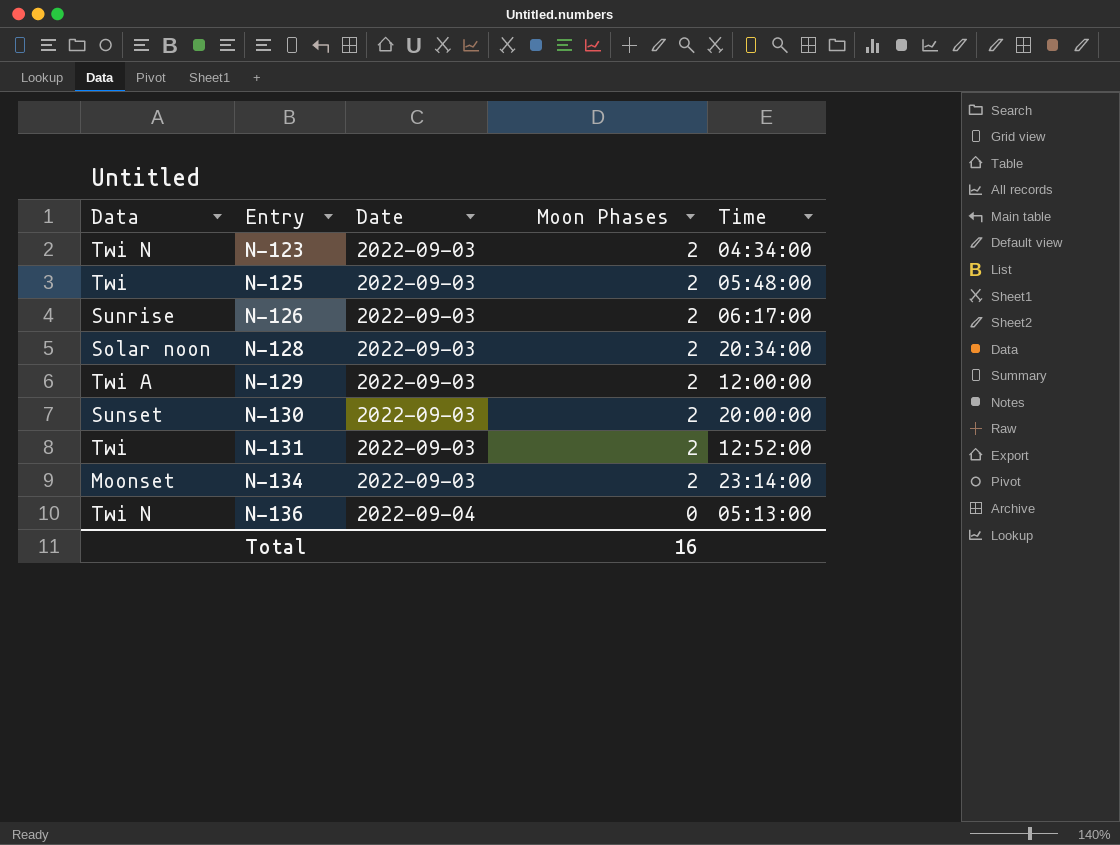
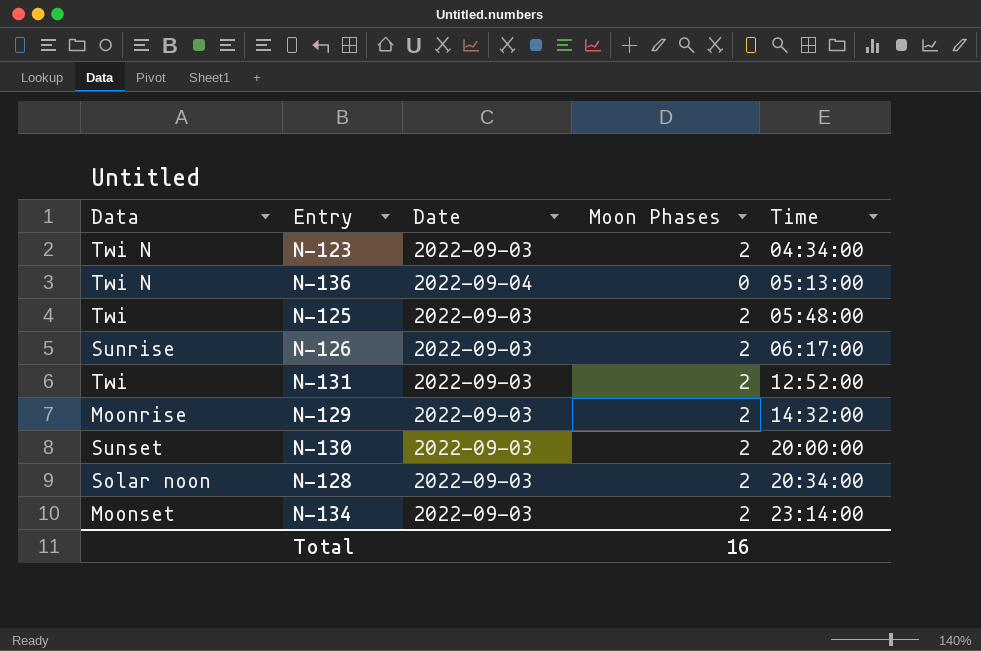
row order: Entry ascending -> Time ascending
N-129 | Data: Twi A -> Moonrise
N-129 | Time: 12:00:00 -> 14:32:00

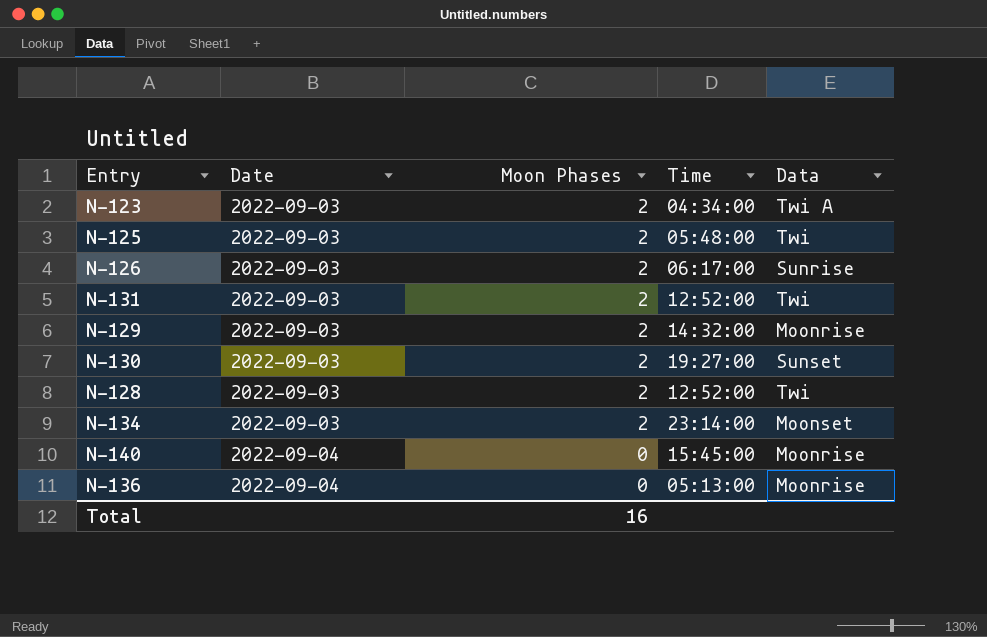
row order: Time ascending -> Date ascending
column Data | position: 1 -> 5
N-123 | Data: Twi N -> Twi A
N-130 | Time: 20:00:00 -> 19:27:00
N-128 | Time: 20:34:00 -> 12:52:00
N-128 | Data: Solar noon -> Twi
row N-140: none -> 2022-09-04 | 0 | 15:45:00 | Moonrise
N-136 | Data: Twi N -> Moonrise

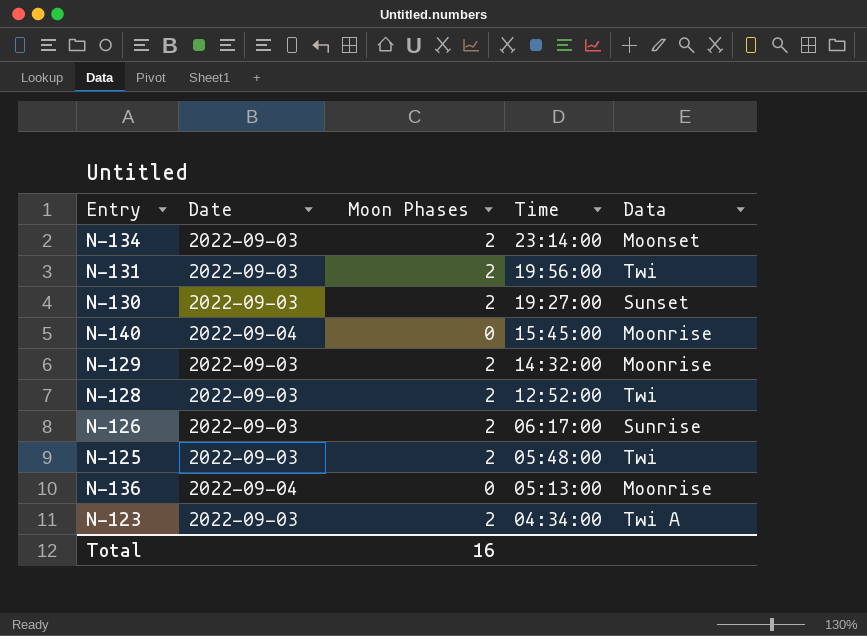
row order: Date ascending -> Time descending
N-131 | Time: 12:52:00 -> 19:56:00

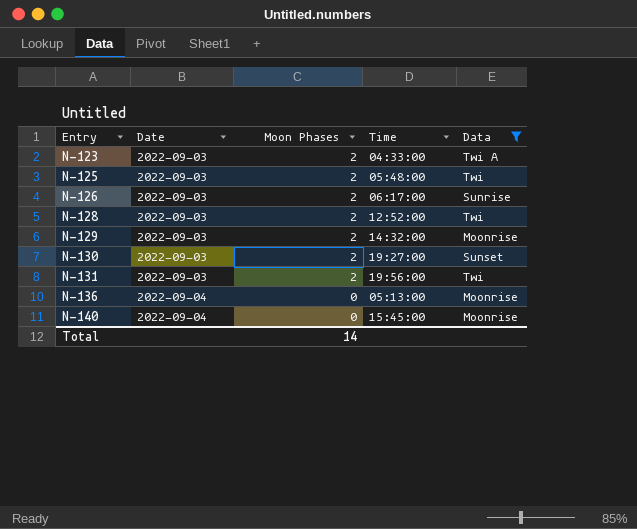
filter: none -> Data != Moonset
row order: Time descending -> Entry ascending
N-123 | Time: 04:34:00 -> 04:33:00
Total | Moon Phases: 16 -> 14

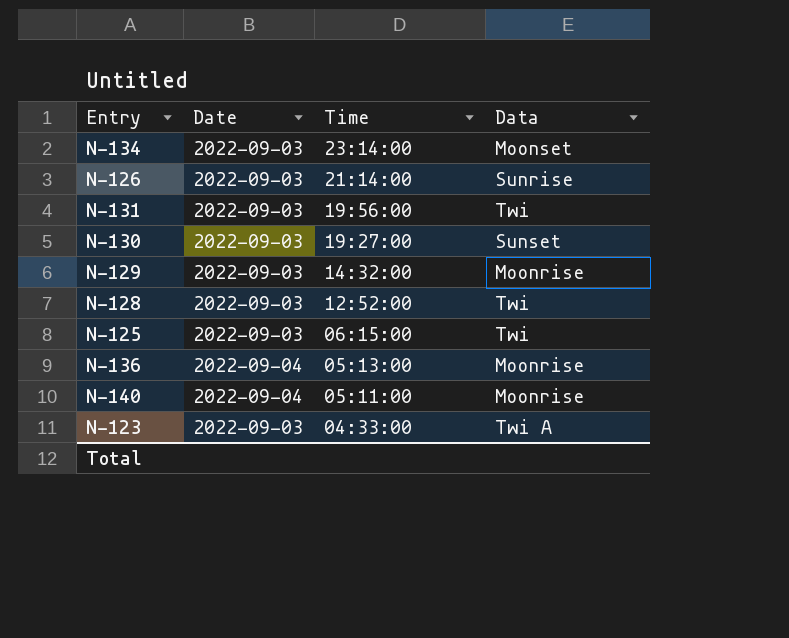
filter: Data != Moonset -> none
row order: Entry ascending -> Time descending
column Moon Phases | position: 3 -> none
N-126 | Time: 06:17:00 -> 21:14:00
N-125 | Time: 05:48:00 -> 06:15:00
N-140 | Time: 15:45:00 -> 05:11:00

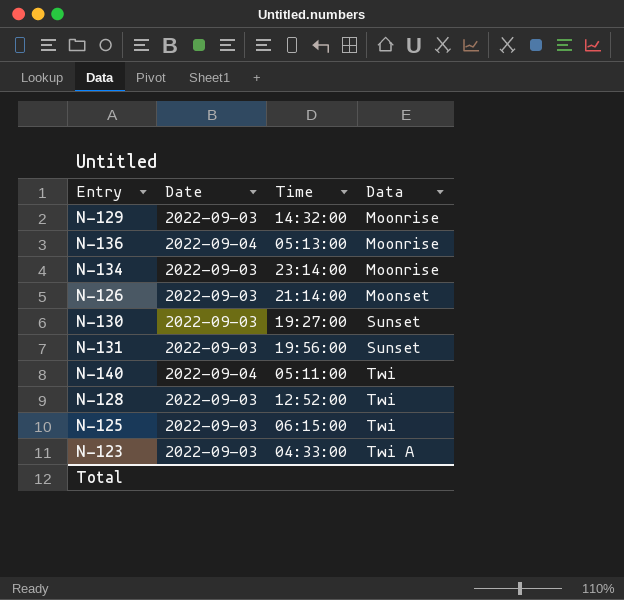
row order: Time descending -> Data ascending
N-134 | Data: Moonset -> Moonrise
N-126 | Data: Sunrise -> Moonset
N-131 | Data: Twi -> Sunset
N-140 | Data: Moonrise -> Twi

